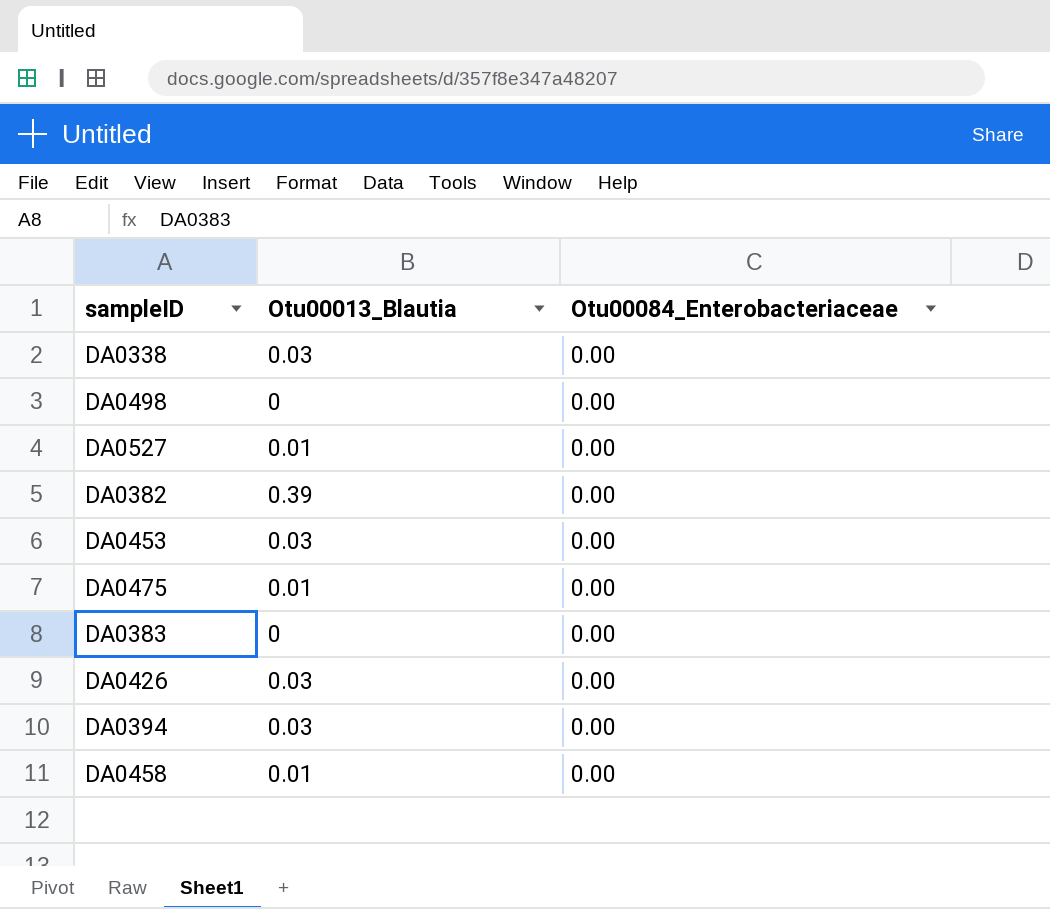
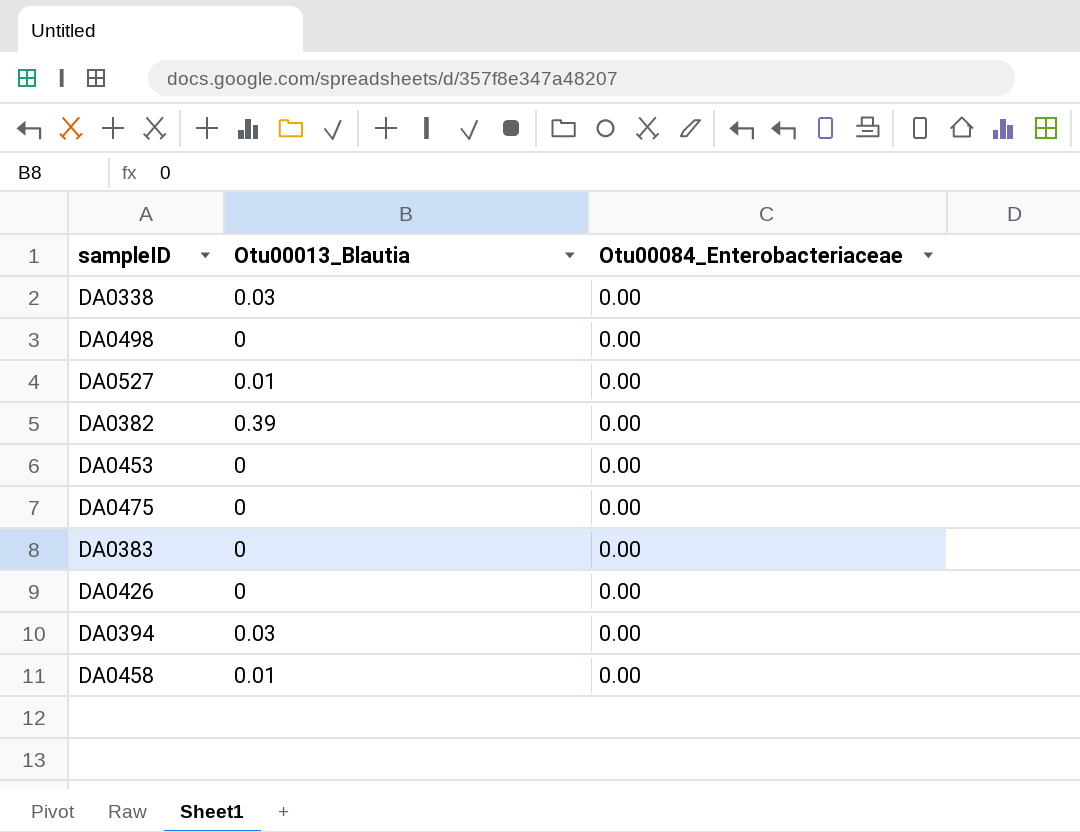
DA0453 | Otu00013_Blautia: 0.03 -> 0
DA0475 | Otu00013_Blautia: 0.01 -> 0
DA0426 | Otu00013_Blautia: 0.03 -> 0

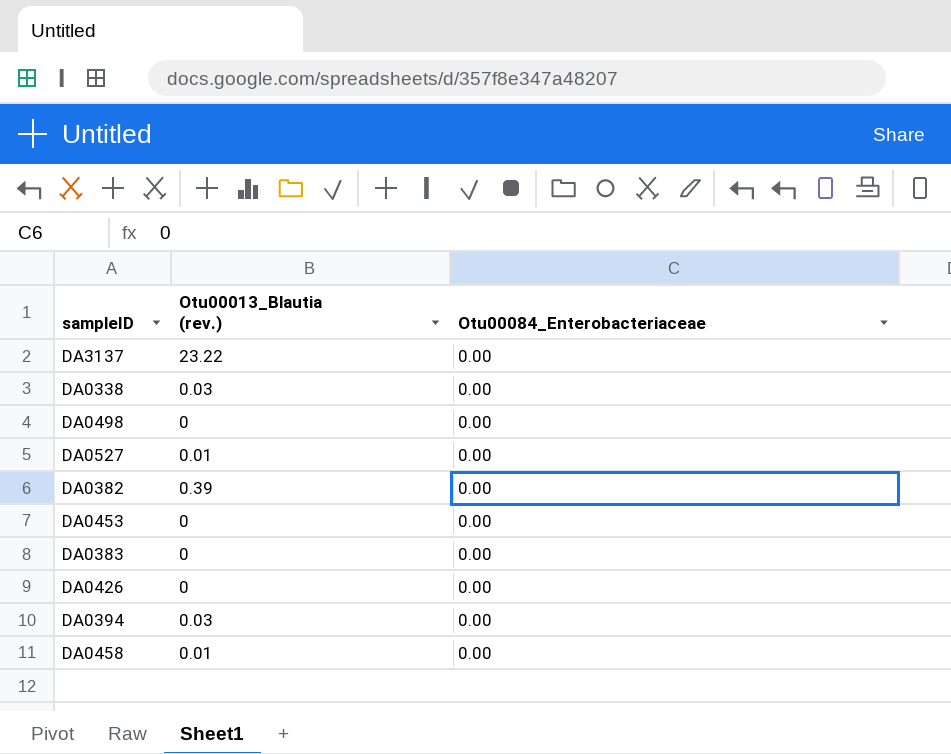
column name: Otu00013_Blautia -> Otu00013_Blautia (rev.)
row DA0475: 0 | 0.00 -> none
row DA3137: none -> 23.22 | 0.00

